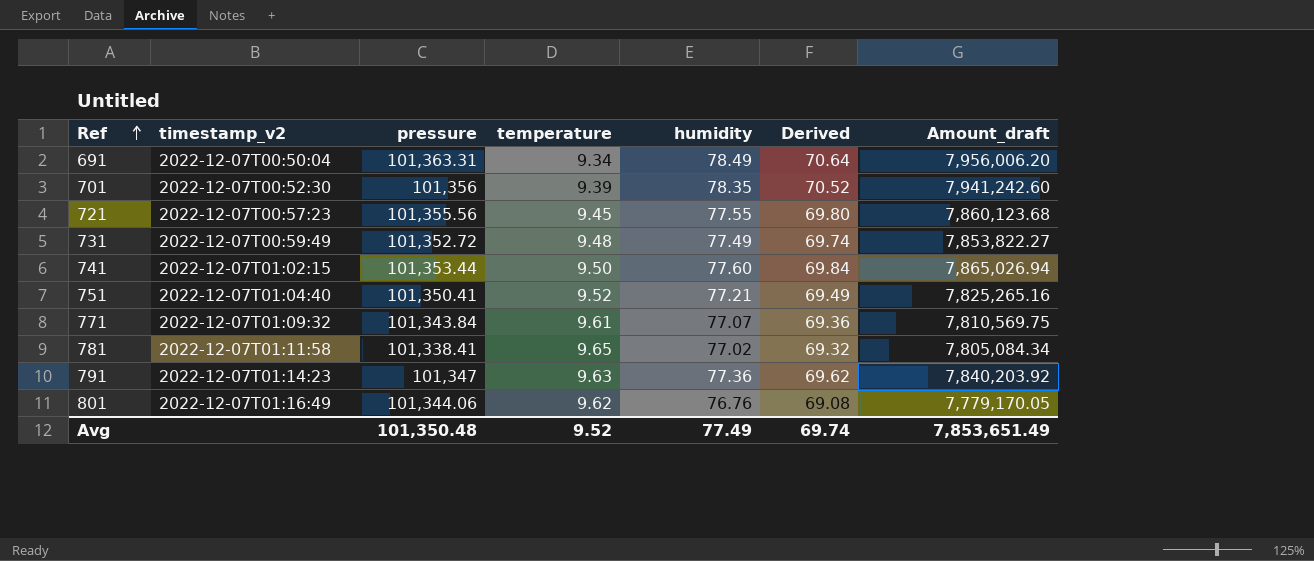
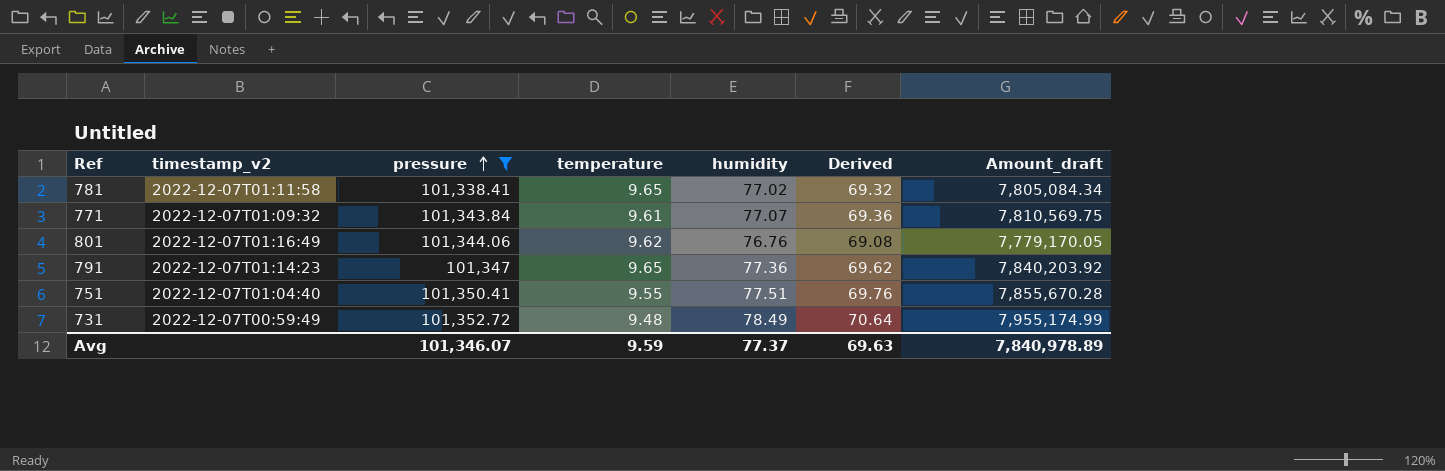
filter: none -> pressure <= 101,352.72
row order: Ref ascending -> pressure ascending
791 | temperature: 9.63 -> 9.65
751 | temperature: 9.52 -> 9.55
751 | humidity: 77.21 -> 77.51
751 | Derived: 69.49 -> 69.76
751 | Amount_draft: 7,825,265.16 -> 7,855,670.28
731 | humidity: 77.49 -> 78.49
731 | Derived: 69.74 -> 70.64
731 | Amount_draft: 7,853,822.27 -> 7,955,174.99
Avg | pressure: 101,350.48 -> 101,346.07
Avg | temperature: 9.52 -> 9.59
Avg | humidity: 77.49 -> 77.37
Avg | Derived: 69.74 -> 69.63
Avg | Amount_draft: 7,853,651.49 -> 7,840,978.89

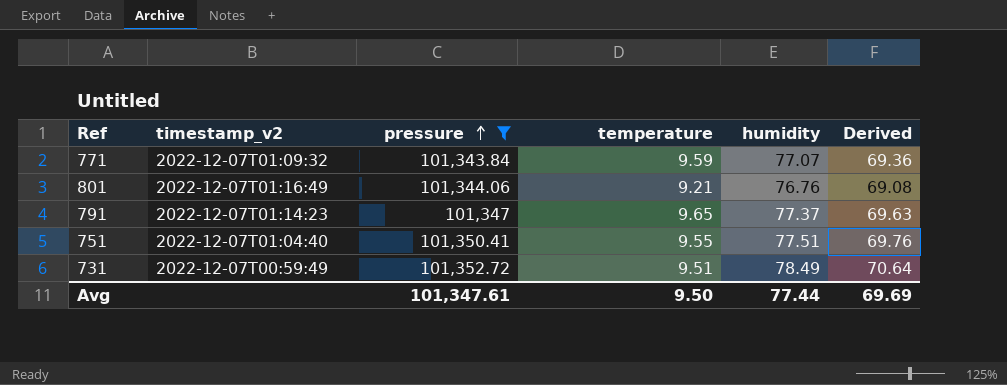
column Amount_draft | formula: [pressure] * [humidity] -> none
row 781: 2022-12-07T01:11:58 | 101,338.41 | 9.65 | 77.02 | 69.32 | 7,805,084.34 -> none
771 | temperature: 9.61 -> 9.59
801 | temperature: 9.62 -> 9.21
791 | humidity: 77.36 -> 77.37
791 | Derived: 69.62 -> 69.63
731 | temperature: 9.48 -> 9.51
Avg | pressure: 101,346.07 -> 101,347.61
Avg | temperature: 9.59 -> 9.50
Avg | humidity: 77.37 -> 77.44
Avg | Derived: 69.63 -> 69.69

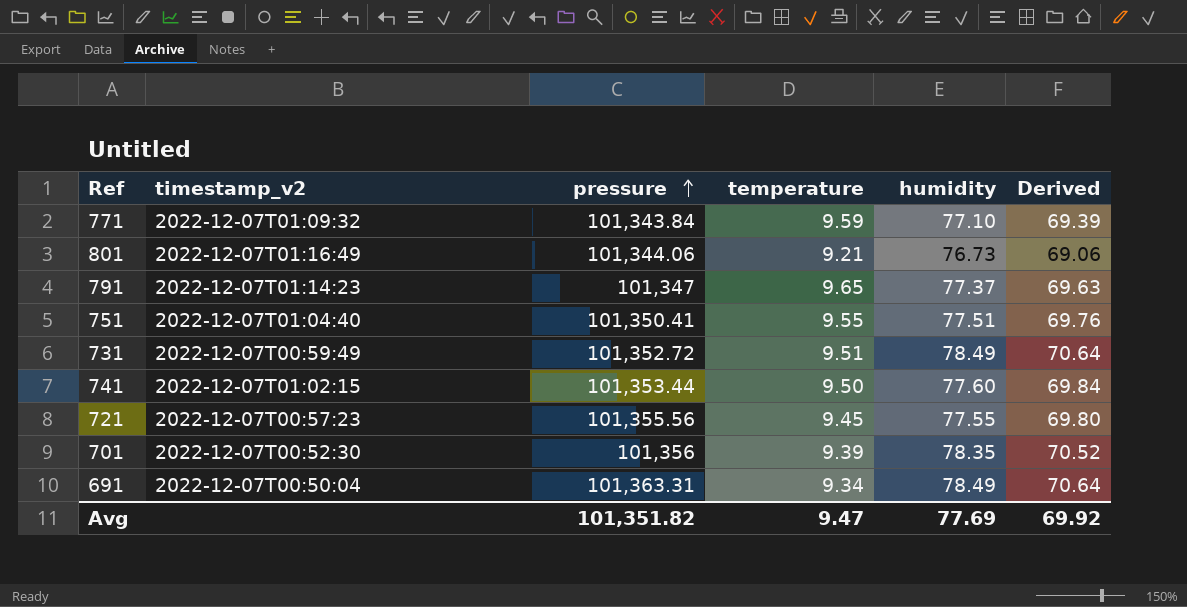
filter: pressure <= 101,352.72 -> none
771 | humidity: 77.07 -> 77.10
771 | Derived: 69.36 -> 69.39
801 | humidity: 76.76 -> 76.73
801 | Derived: 69.08 -> 69.06
Avg | pressure: 101,347.61 -> 101,351.82
Avg | temperature: 9.50 -> 9.47
Avg | humidity: 77.44 -> 77.69
Avg | Derived: 69.69 -> 69.92

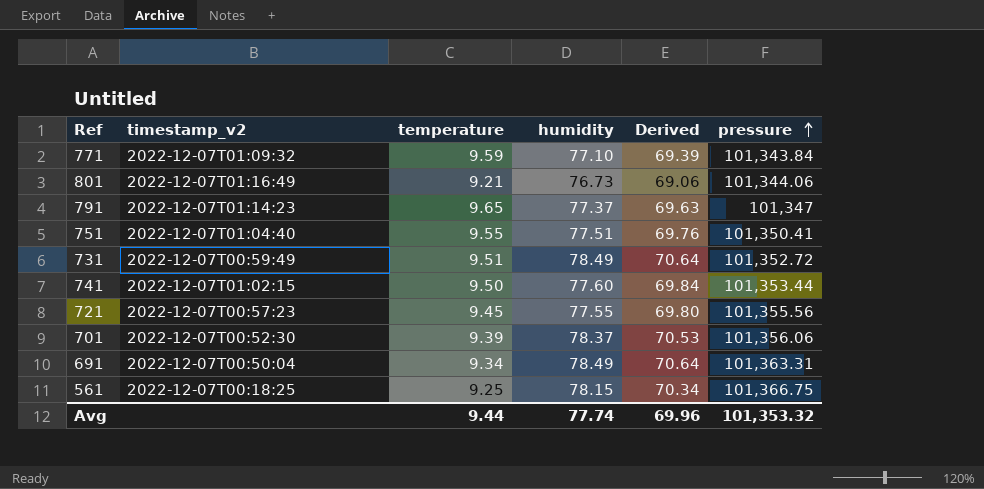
column pressure | position: 3 -> 6
701 | humidity: 78.35 -> 78.37
701 | Derived: 70.52 -> 70.53
701 | pressure: 101,356 -> 101,356.06
row 561: none -> 2022-12-07T00:18:25 | 9.25 | 78.15 | 70.34 | 101,366.75
Avg | temperature: 9.47 -> 9.44
Avg | humidity: 77.69 -> 77.74
Avg | Derived: 69.92 -> 69.96
Avg | pressure: 101,351.82 -> 101,353.32

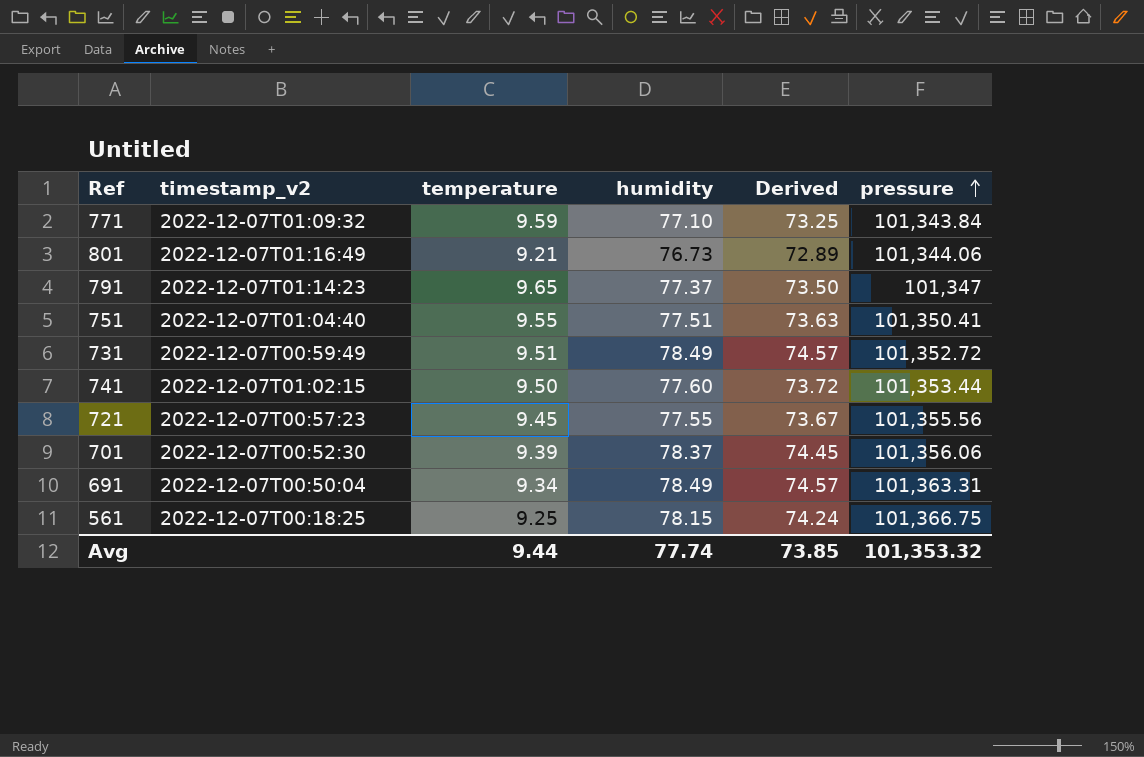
column Derived | formula: [humidity] * 0.9 -> [humidity] * 0.95
Avg | Derived: 69.96 -> 73.85

